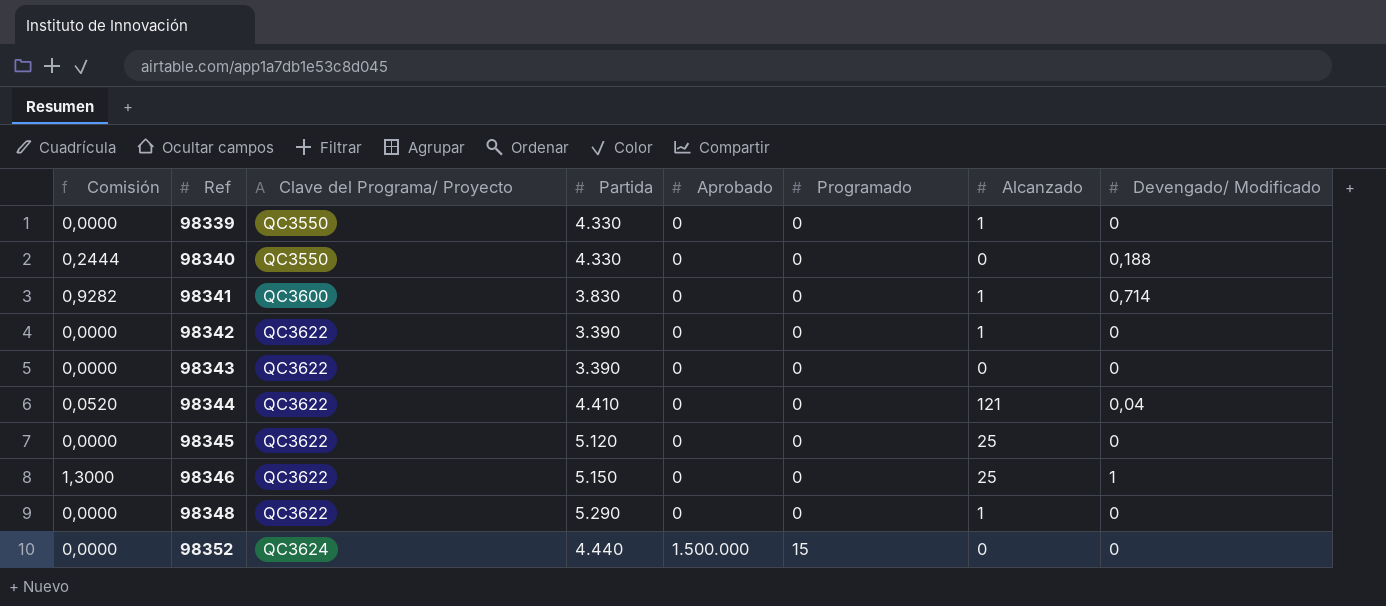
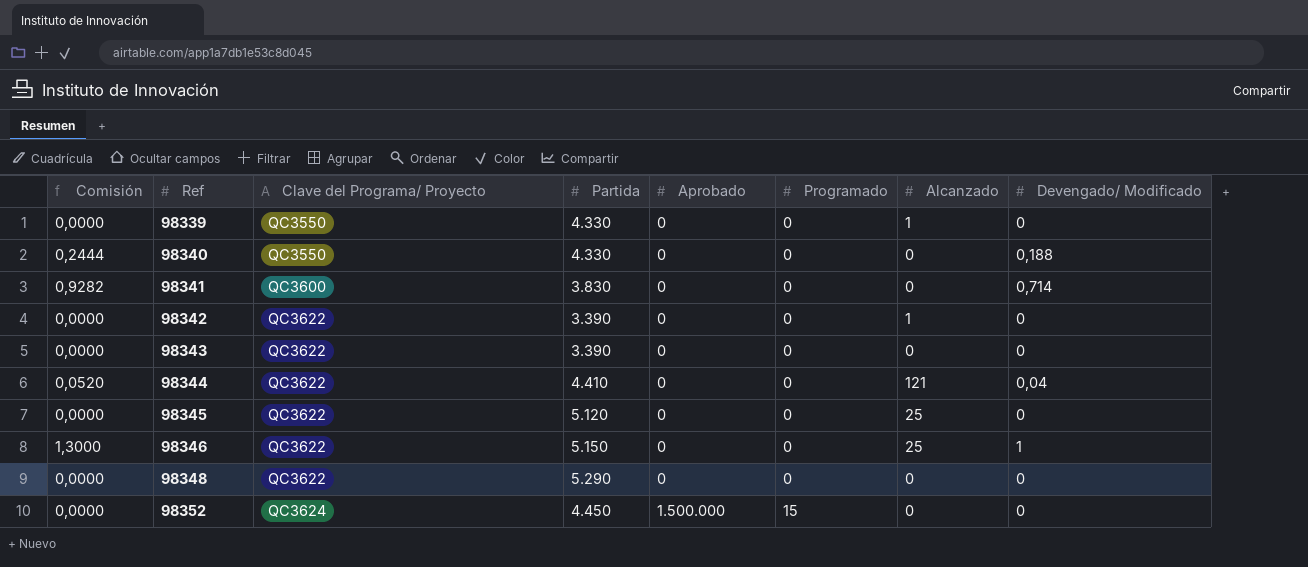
98341 | Alcanzado: 1 -> 0
98348 | Alcanzado: 1 -> 0
98352 | Partida: 4.440 -> 4.450

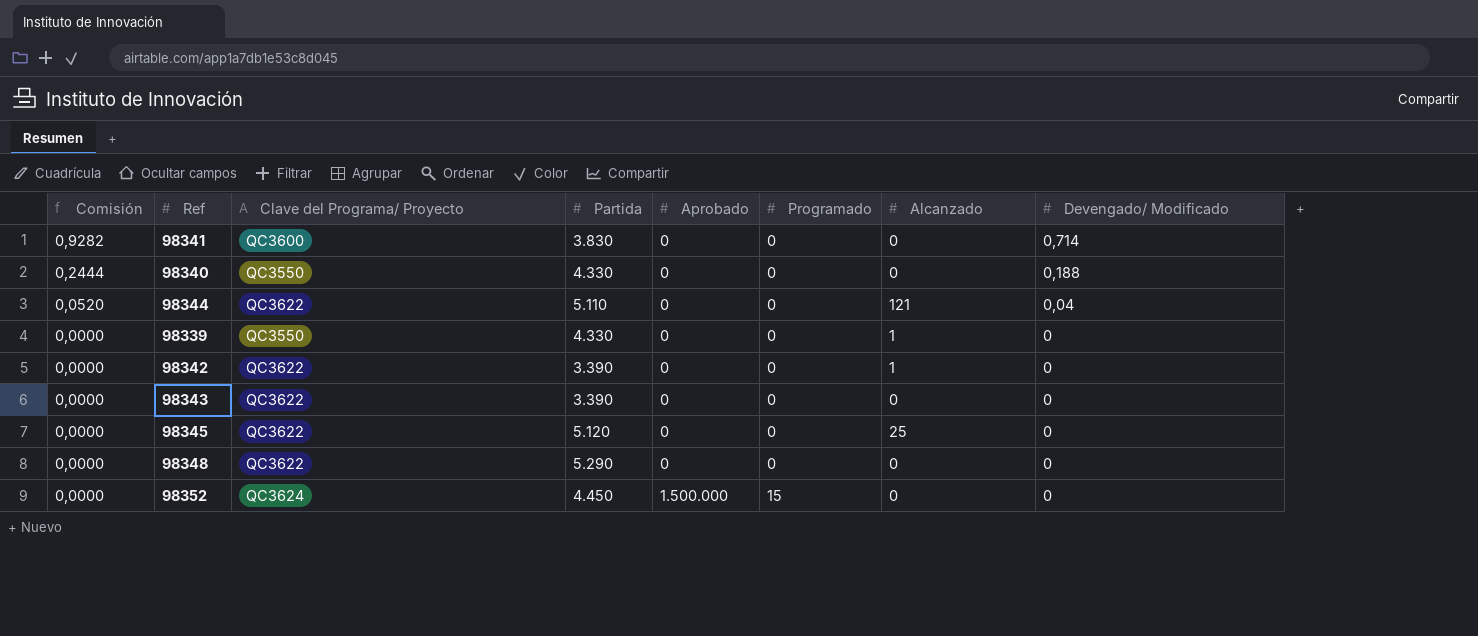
row order: Ref ascending -> Comisión descending
row 98346: 1,3000 | QC3622 | 5.150 | 0 | 0 | 25 | 1 -> none
98344 | Partida: 4.410 -> 5.110

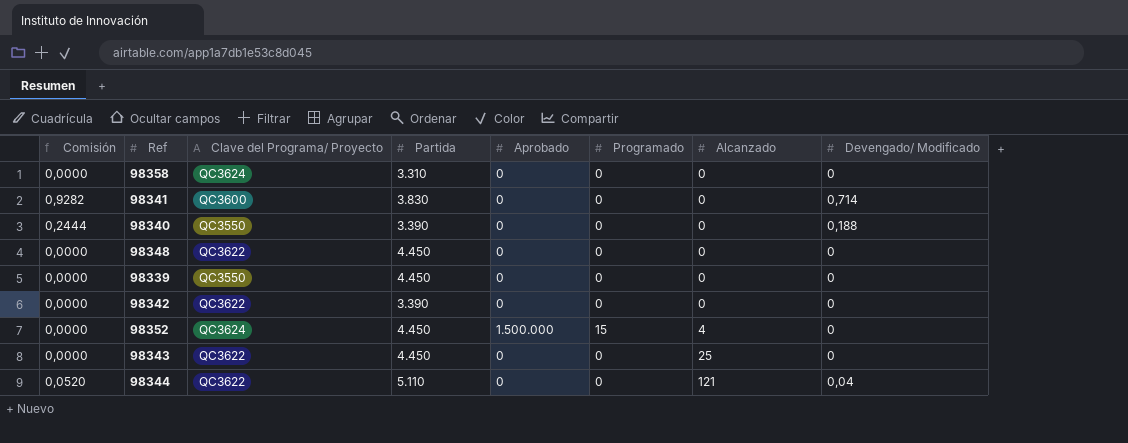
row order: Comisión descending -> Alcanzado ascending
row 98345: 0,0000 | QC3622 | 5.120 | 0 | 0 | 25 | 0 -> none
row 98358: none -> 0,0000 | QC3624 | 3.310 | 0 | 0 | 0 | 0
98340 | Partida: 4.330 -> 3.390
98348 | Partida: 5.290 -> 4.450
98339 | Partida: 4.330 -> 4.450
98339 | Alcanzado: 1 -> 0
98342 | Alcanzado: 1 -> 0
98352 | Alcanzado: 0 -> 4
98343 | Partida: 3.390 -> 4.450
98343 | Alcanzado: 0 -> 25

